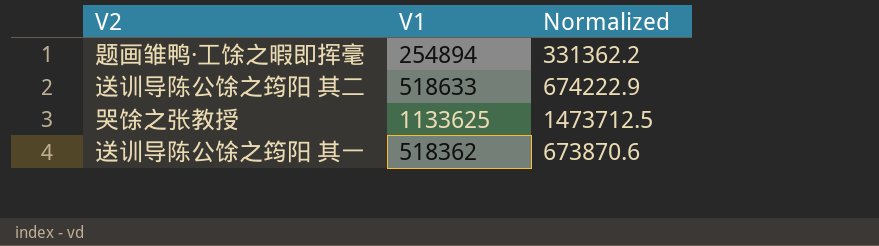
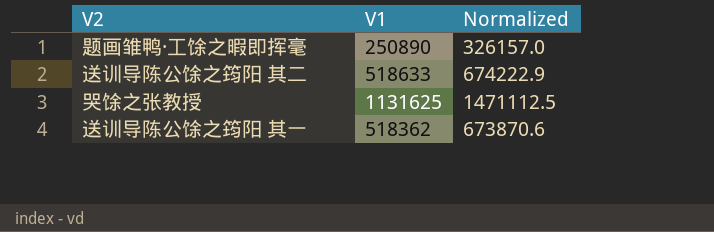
题画雏鸭·工馀之暇即挥毫 | V1: 254894 -> 250890
题画雏鸭·工馀之暇即挥毫 | Normalized: 331362.2 -> 326157.0
哭馀之张教授 | V1: 1133625 -> 1131625
哭馀之张教授 | Normalized: 1473712.5 -> 1471112.5

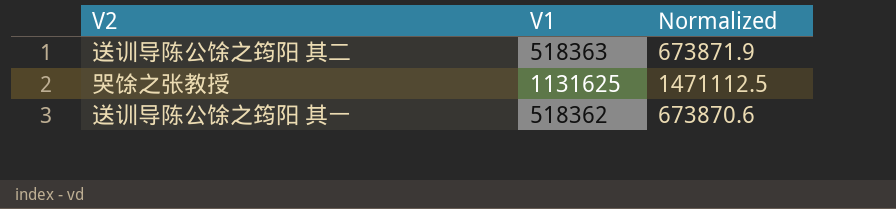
row 题画雏鸭·工馀之暇即挥毫: 250890 | 326157.0 -> none
送训导陈公馀之筠阳 其二 | V1: 518633 -> 518363
送训导陈公馀之筠阳 其二 | Normalized: 674222.9 -> 673871.9

